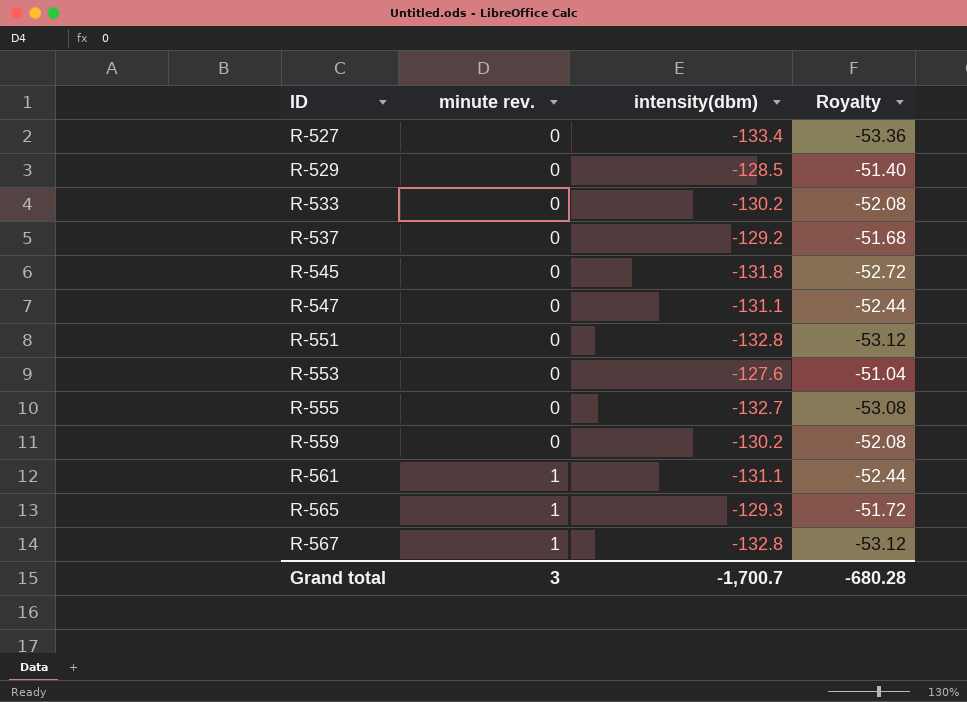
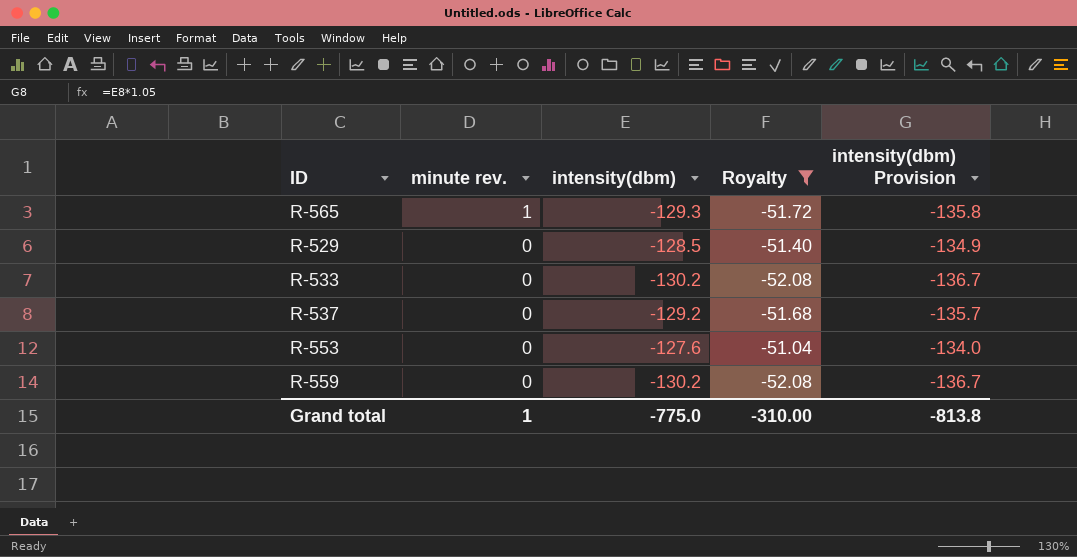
filter: none -> Royalty >= -52.08
row order: ID ascending -> minute rev. descending
column intensity(dbm) Provision | formula: none -> [intensity(dbm)] * 1.05
Grand total | minute rev.: 3 -> 1
Grand total | intensity(dbm): -1,700.7 -> -775.0
Grand total | Royalty: -680.28 -> -310.00

